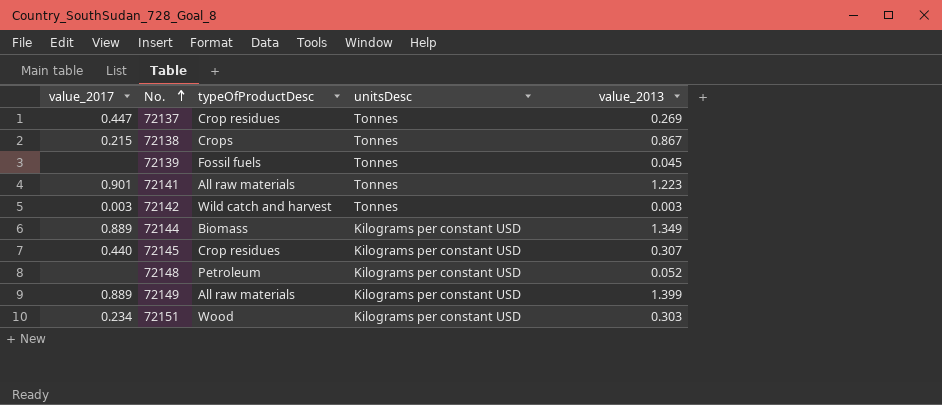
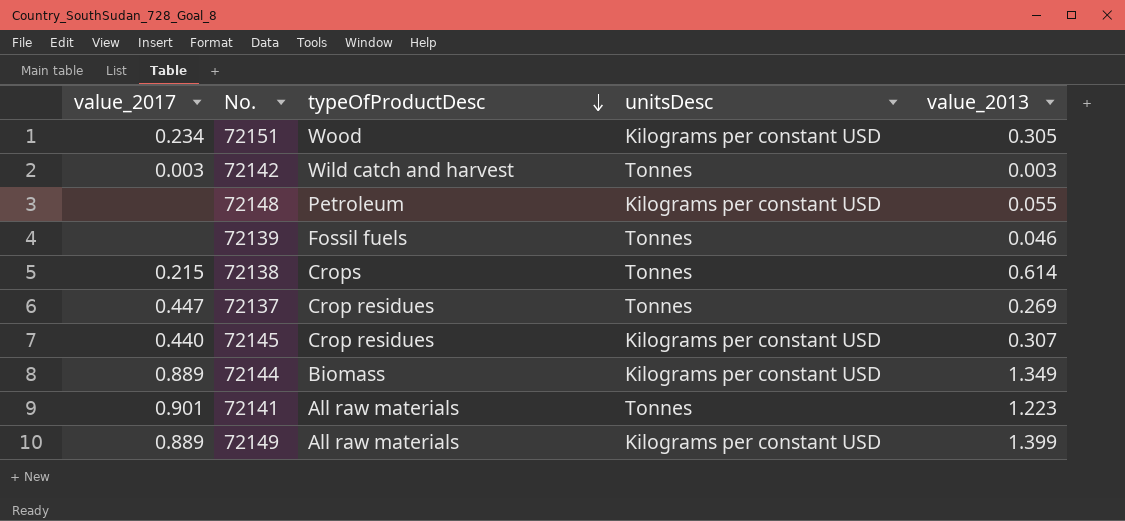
row order: No. ascending -> typeOfProductDesc descending
72151 | value_2013: 0.303 -> 0.305
72148 | value_2013: 0.052 -> 0.055
72139 | value_2013: 0.045 -> 0.046
72138 | value_2013: 0.867 -> 0.614

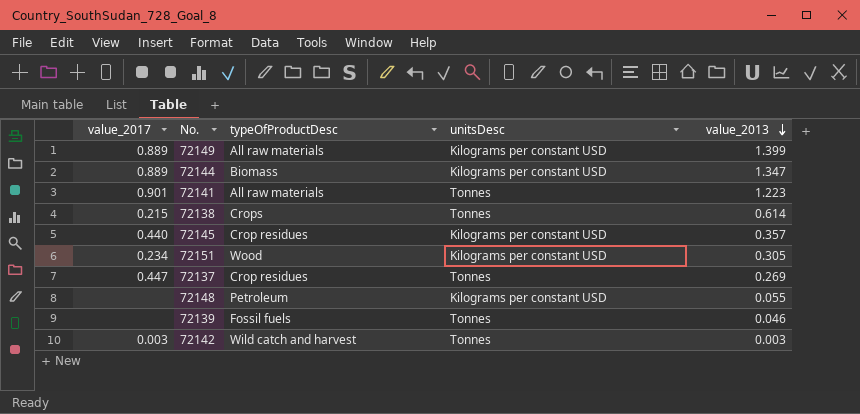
row order: typeOfProductDesc descending -> value_2013 descending
72144 | value_2013: 1.349 -> 1.347
72145 | value_2013: 0.307 -> 0.357

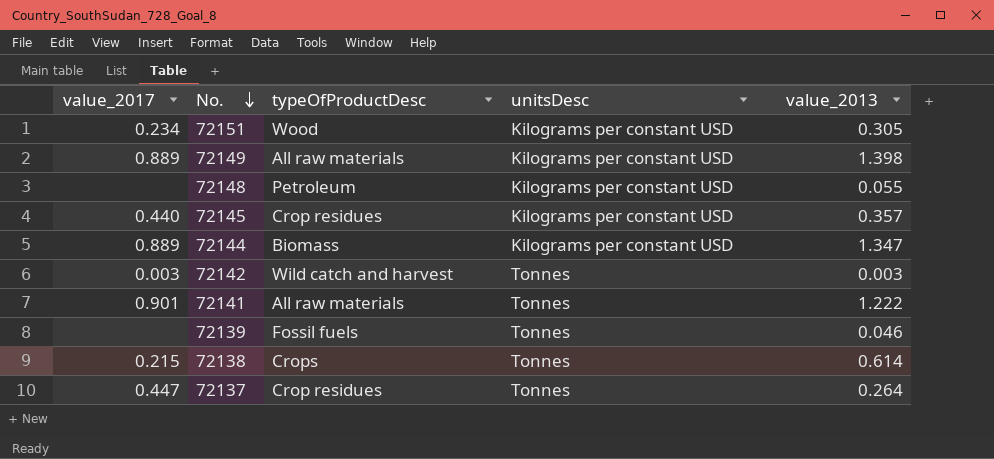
row order: value_2013 descending -> No. descending
72149 | value_2013: 1.399 -> 1.398
72141 | value_2013: 1.223 -> 1.222
72137 | value_2013: 0.269 -> 0.264

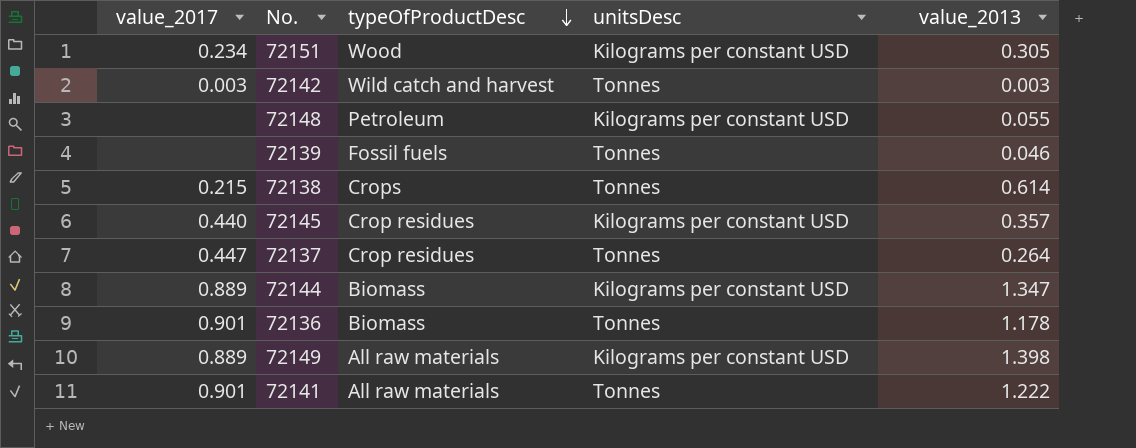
row order: No. descending -> typeOfProductDesc descending
row 72136: none -> 0.901 | Biomass | Tonnes | 1.178

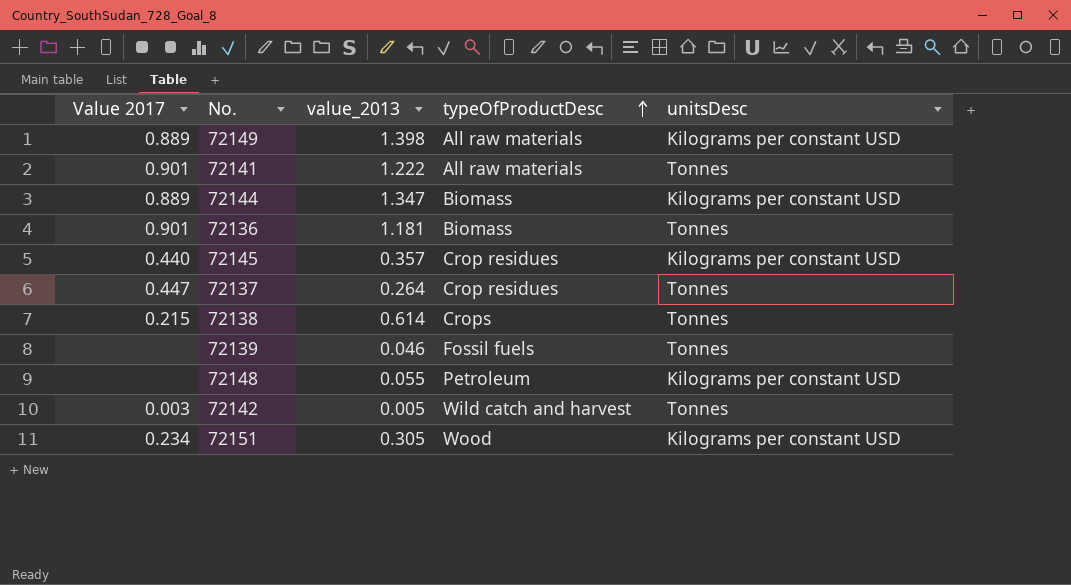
row order: typeOfProductDesc descending -> typeOfProductDesc ascending
column name: value_2017 -> Value 2017
column value_2013 | position: 5 -> 3
72136 | value_2013: 1.178 -> 1.181
72142 | value_2013: 0.003 -> 0.005

